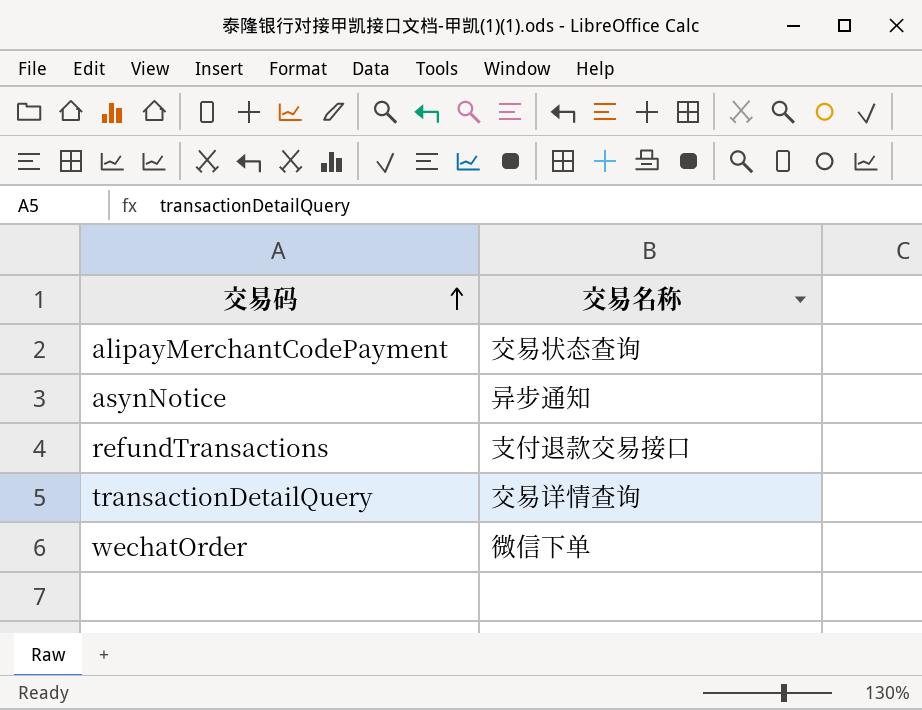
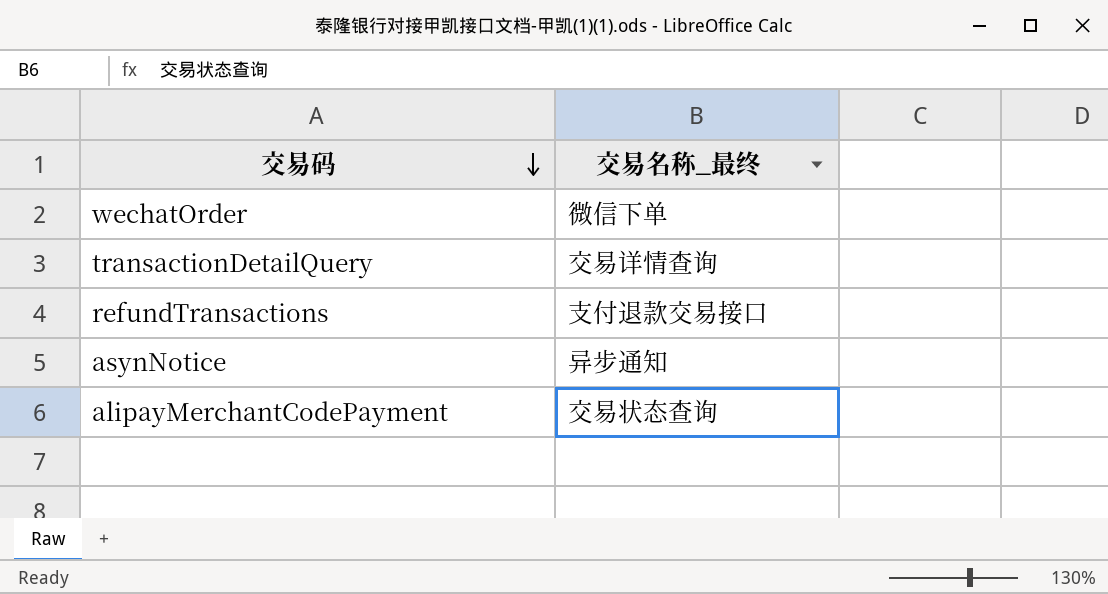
row order: 交易码 ascending -> 交易码 descending
column name: 交易名称 -> 交易名称_最终

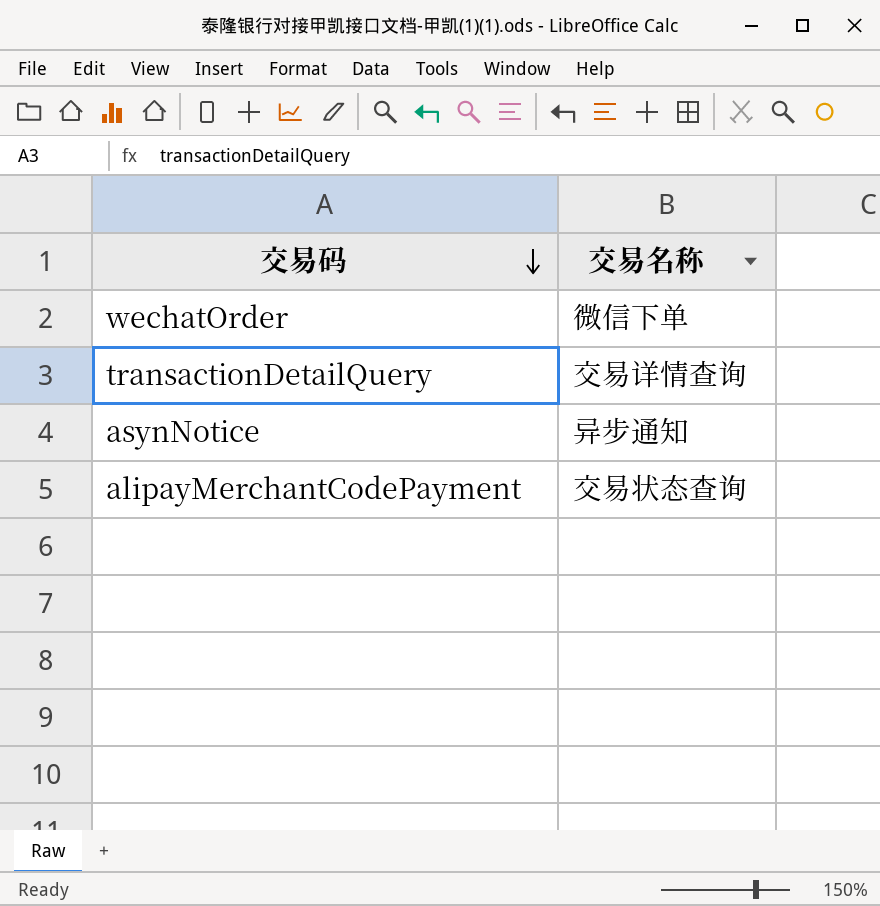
column name: 交易名称_最终 -> 交易名称
row refundTransactions: 支付退款交易接口 -> none

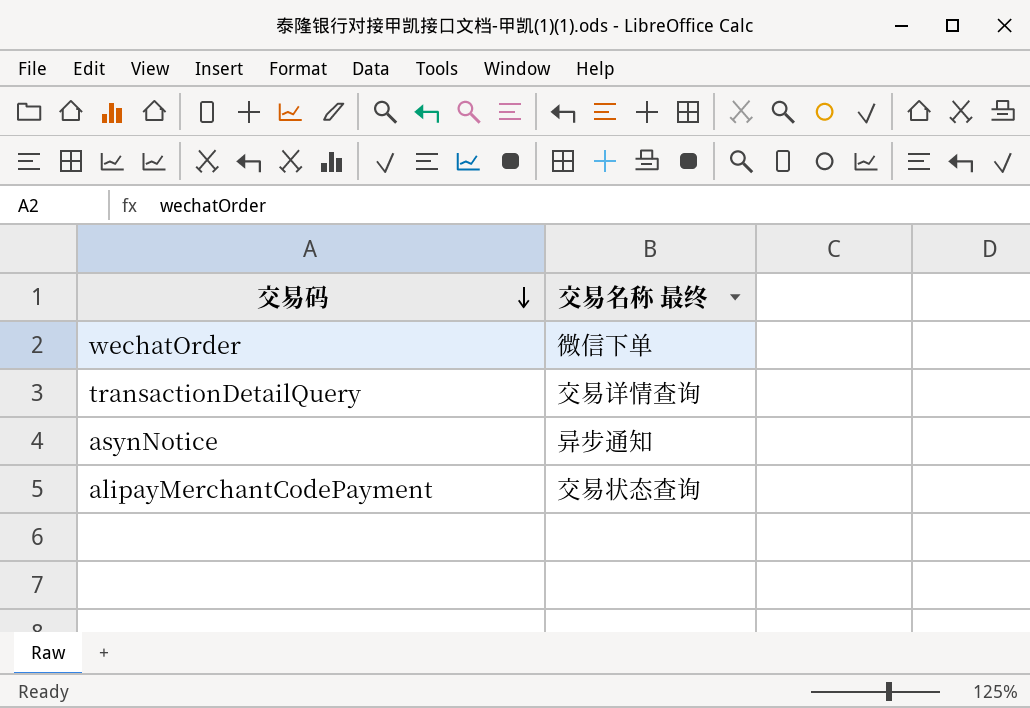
column name: 交易名称 -> 交易名称 最终

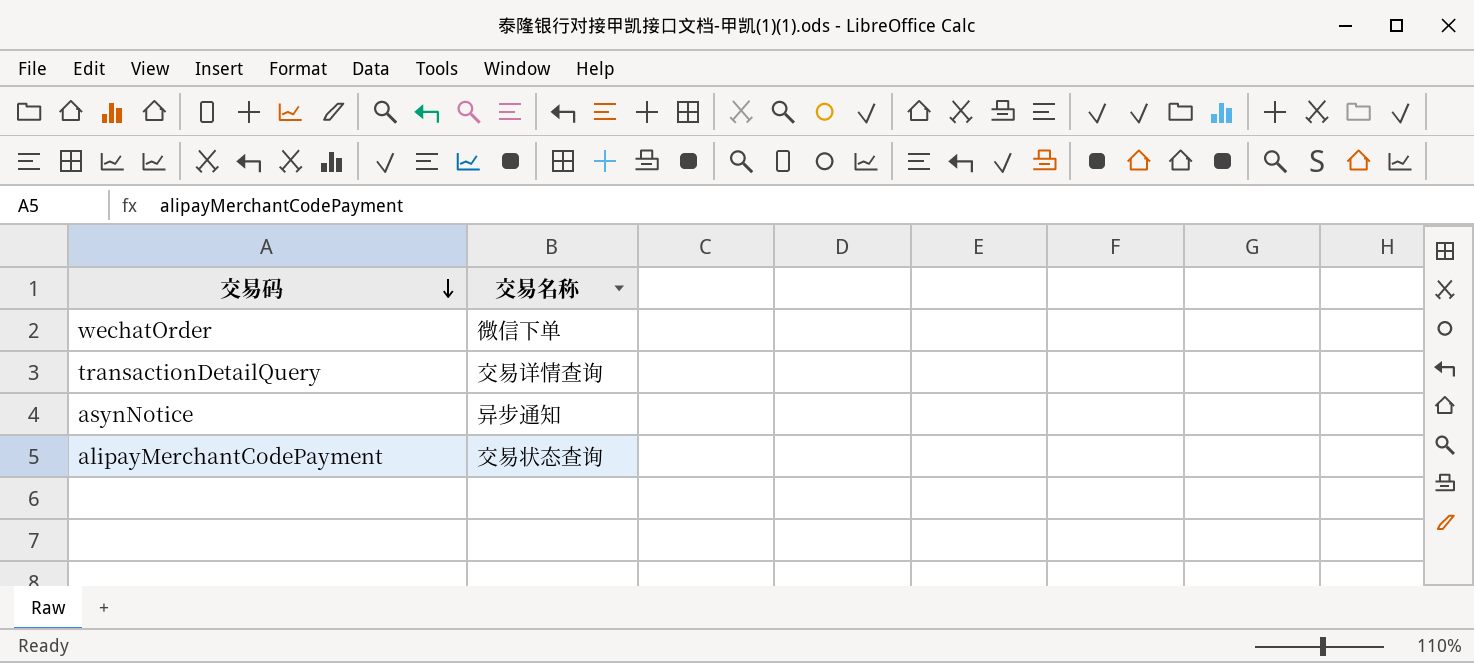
column name: 交易名称 最终 -> 交易名称

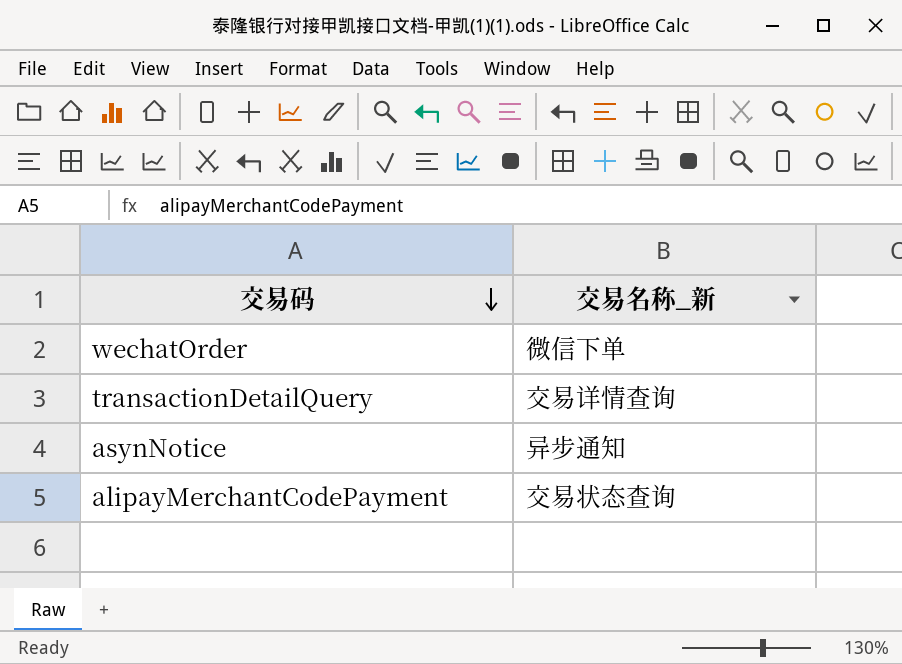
column name: 交易名称 -> 交易名称_新

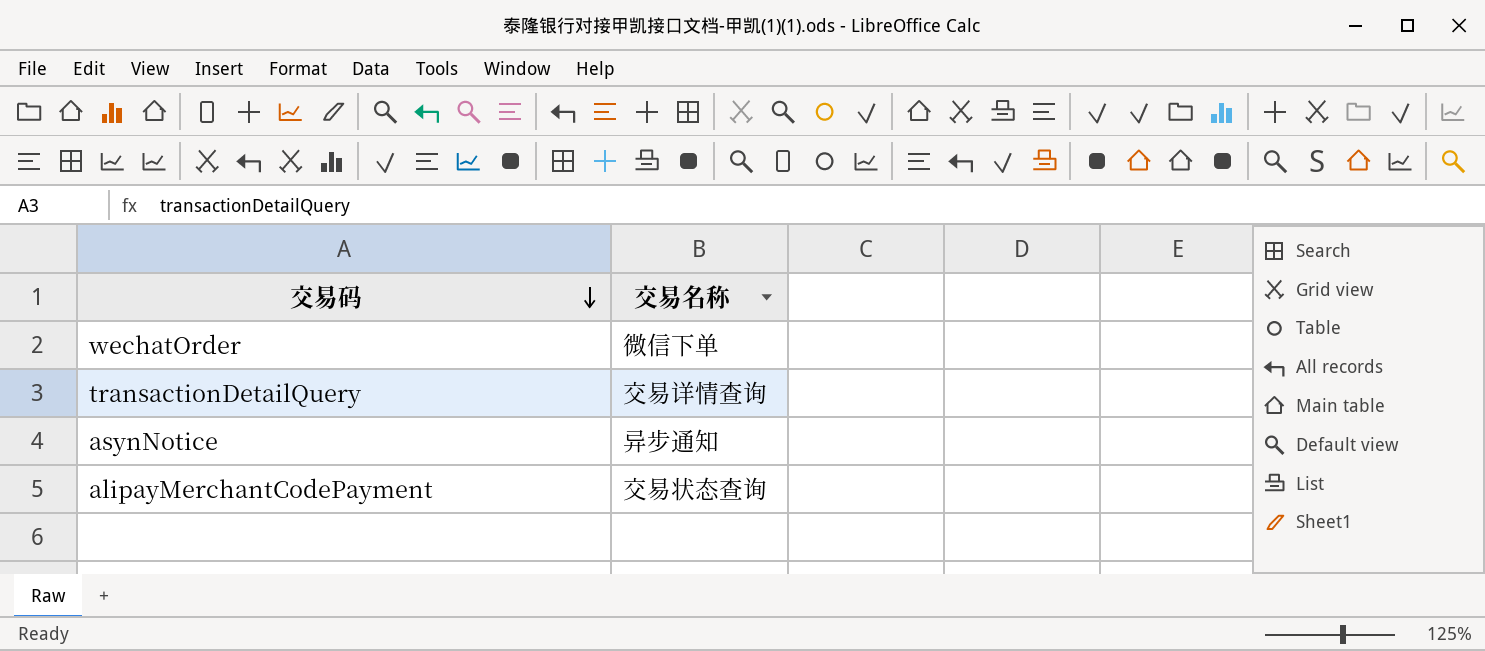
column name: 交易名称_新 -> 交易名称

